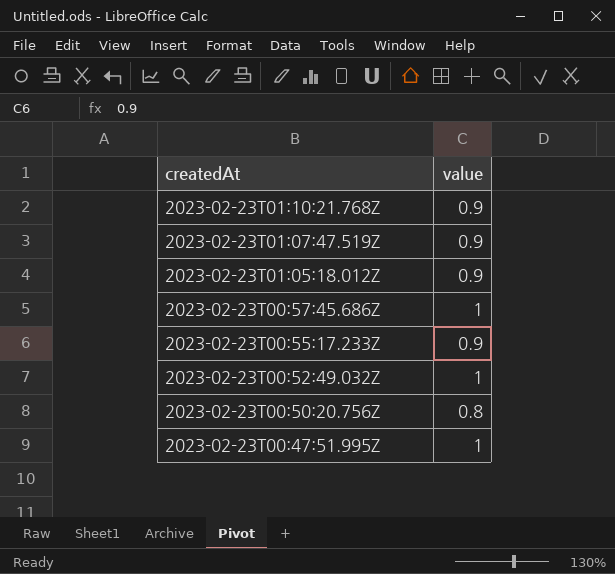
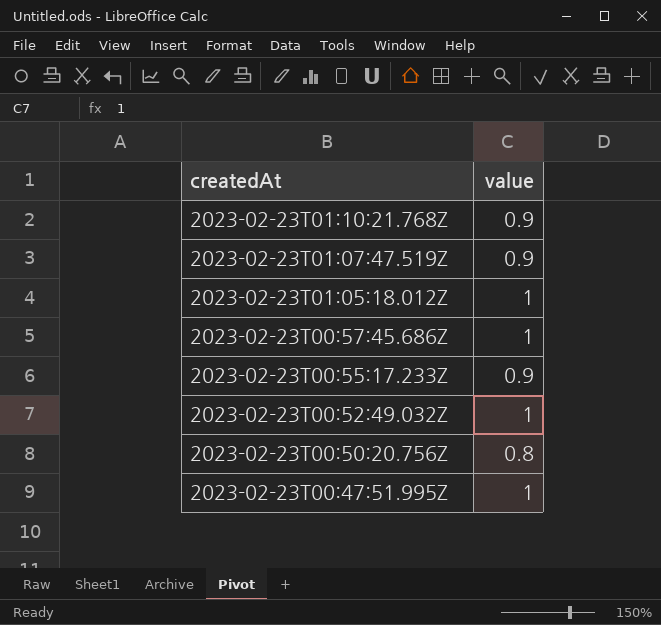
2023-02-23T01:05:18.012Z | value: 0.9 -> 1

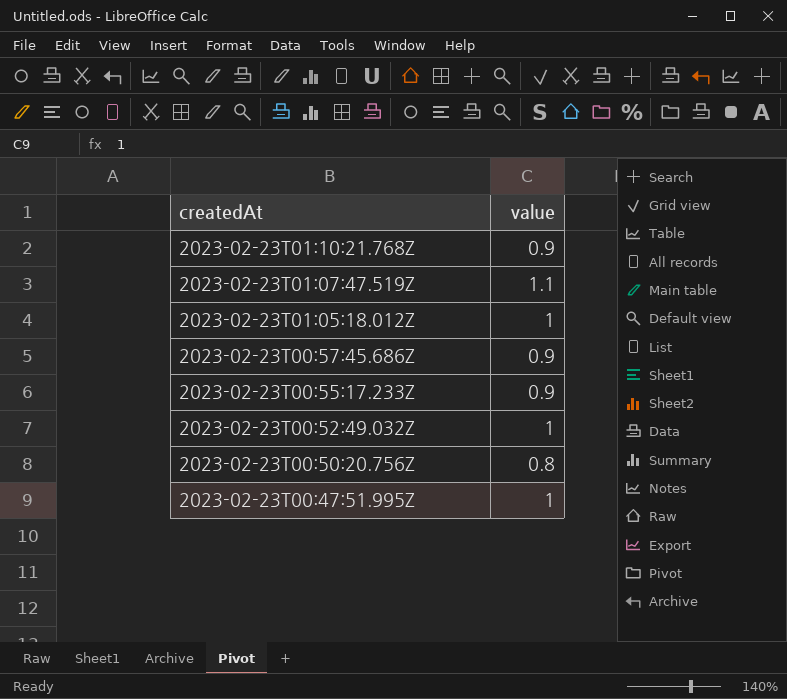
2023-02-23T01:07:47.519Z | value: 0.9 -> 1.1
2023-02-23T00:57:45.686Z | value: 1 -> 0.9

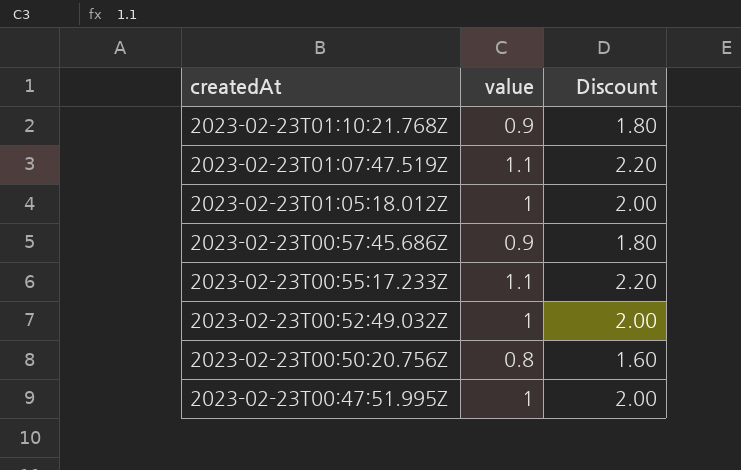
column Discount | formula: none -> [value] * 2
2023-02-23T00:55:17.233Z | value: 0.9 -> 1.1

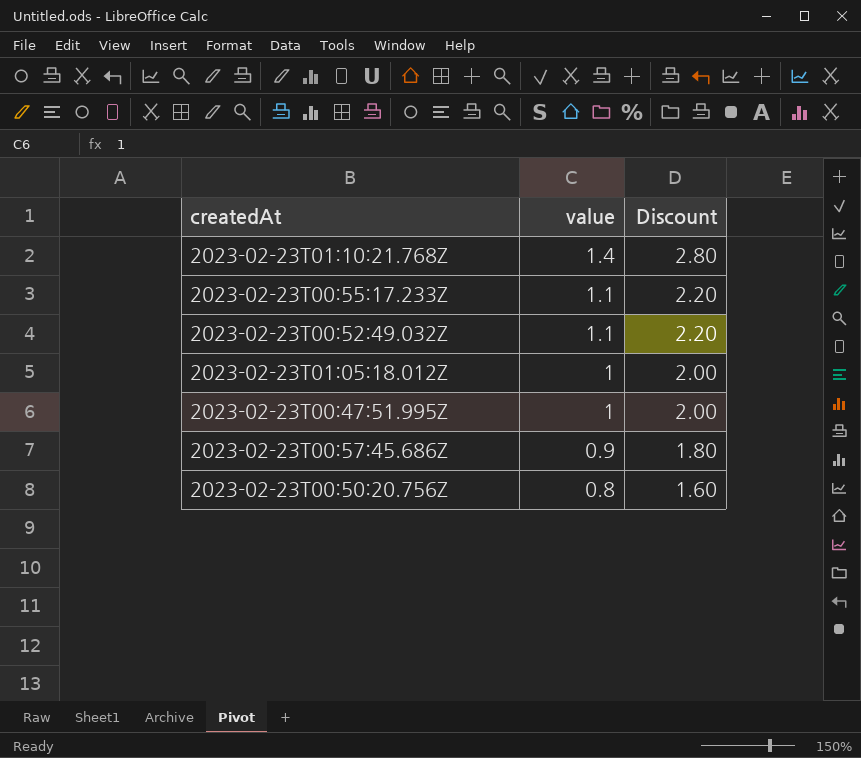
row order: createdAt descending -> value descending
row 2023-02-23T01:07:47.519Z: 1.1 | 2.20 -> none
2023-02-23T01:10:21.768Z | value: 0.9 -> 1.4
2023-02-23T01:10:21.768Z | Discount: 1.80 -> 2.80
2023-02-23T00:52:49.032Z | value: 1 -> 1.1
2023-02-23T00:52:49.032Z | Discount: 2.00 -> 2.20

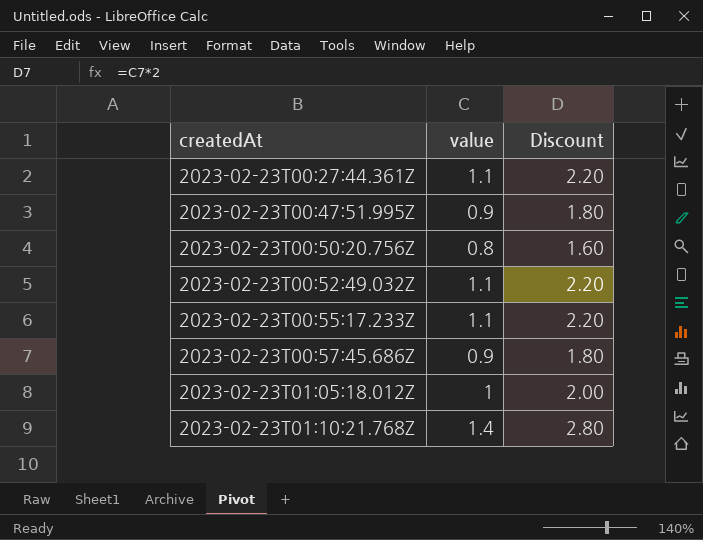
row order: value descending -> createdAt ascending
row 2023-02-23T00:27:44.361Z: none -> 1.1 | 2.20
2023-02-23T00:47:51.995Z | value: 1 -> 0.9
2023-02-23T00:47:51.995Z | Discount: 2.00 -> 1.80

